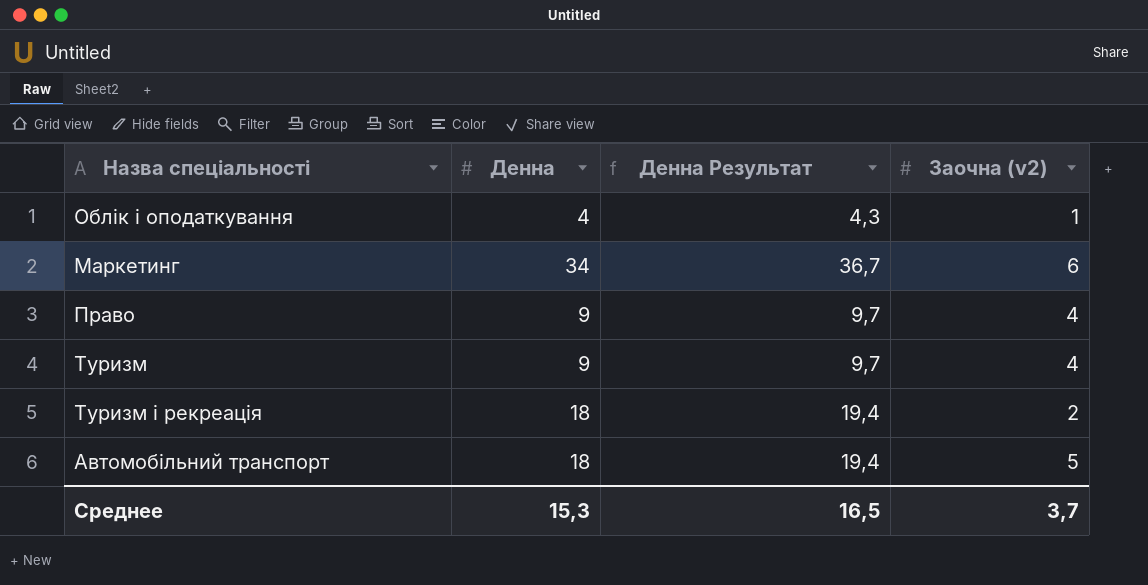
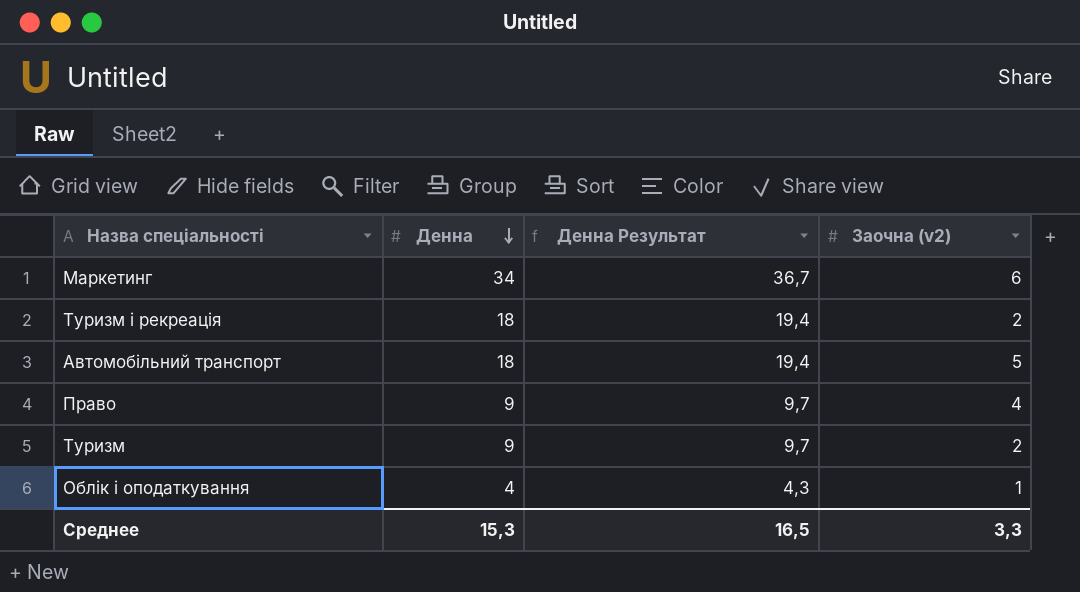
row order: none -> Денна descending
Туризм | Заочна (v2): 4 -> 2
Среднее | Заочна (v2): 3,7 -> 3,3

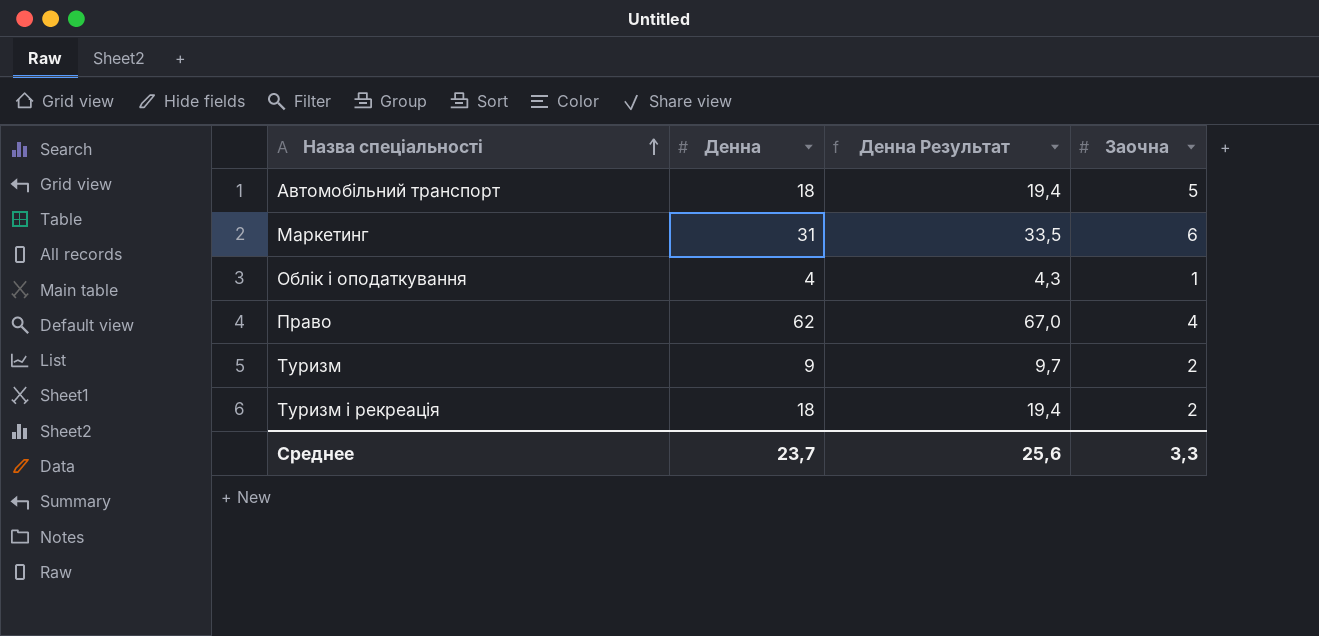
row order: Денна descending -> Назва спеціальності ascending
column name: Заочна (v2) -> Заочна
Маркетинг | Денна: 34 -> 31
Маркетинг | Денна Результат: 36,7 -> 33,5
Право | Денна: 9 -> 62
Право | Денна Результат: 9,7 -> 67,0
Среднее | Денна: 15,3 -> 23,7
Среднее | Денна Результат: 16,5 -> 25,6

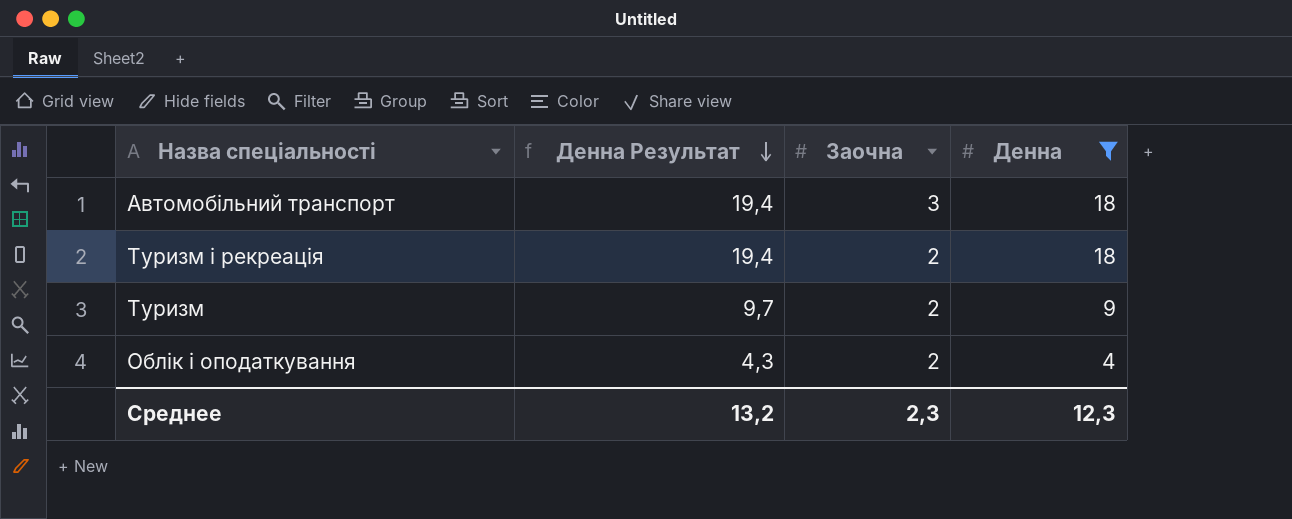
filter: none -> Денна <= 18
row order: Назва спеціальності ascending -> Денна Результат descending
column Денна | position: 2 -> 4
Автомобільний транспорт | Заочна: 5 -> 3
Облік і оподаткування | Заочна: 1 -> 2
Среднее | Денна Результат: 25,6 -> 13,2
Среднее | Заочна: 3,3 -> 2,3
Среднее | Денна: 23,7 -> 12,3

